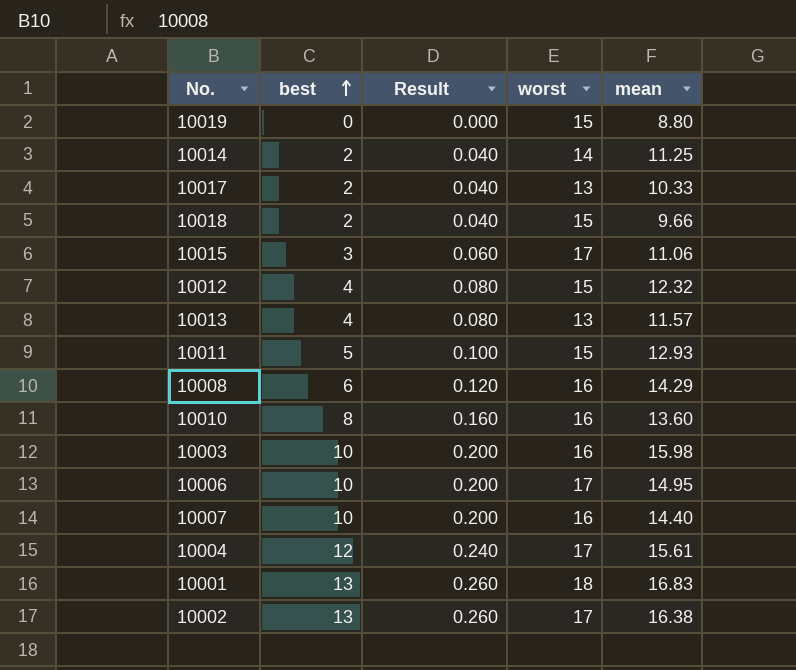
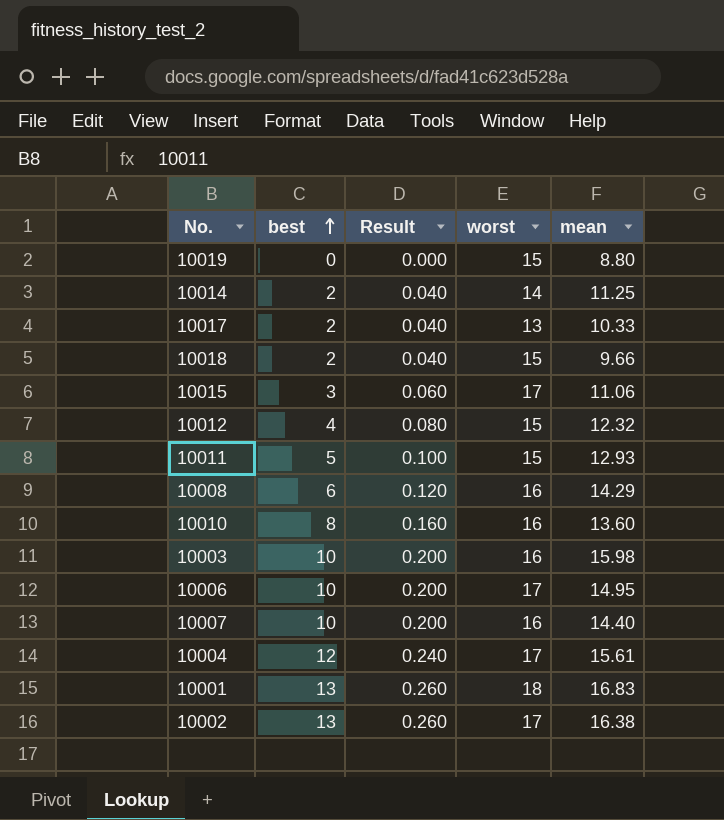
row 10013: 4 | 0.080 | 13 | 11.57 -> none

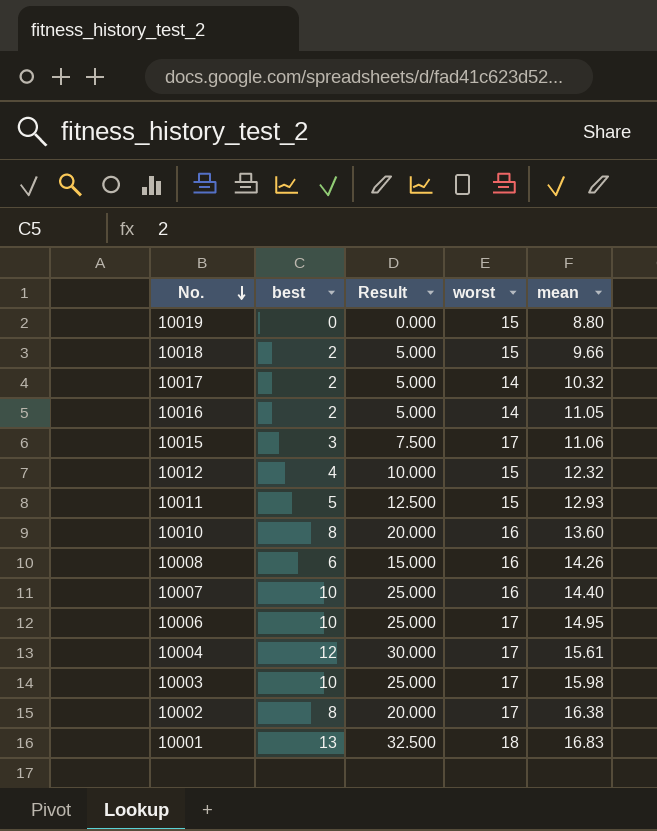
row order: best ascending -> No. descending
column Result | formula: [best] * 0.02 -> [best] * 2.5
row 10014: 2 | 0.040 | 14 | 11.25 -> none
10017 | worst: 13 -> 14
10017 | mean: 10.33 -> 10.32
row 10016: none -> 2 | 5.000 | 14 | 11.05
10008 | mean: 14.29 -> 14.26
10003 | worst: 16 -> 17
10002 | best: 13 -> 8

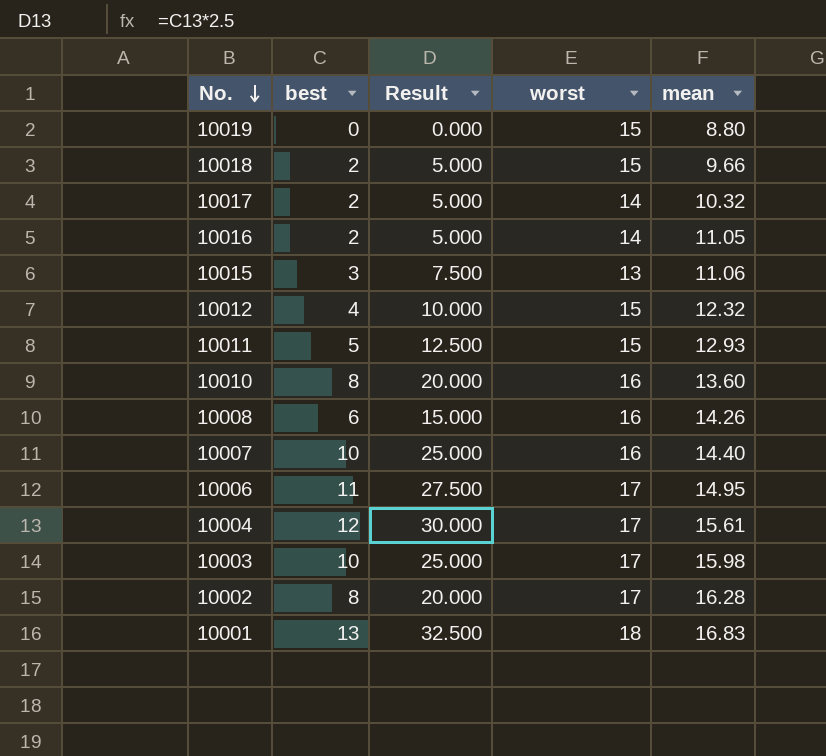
10015 | worst: 17 -> 13
10006 | best: 10 -> 11
10006 | Result: 25.000 -> 27.500
10002 | mean: 16.38 -> 16.28

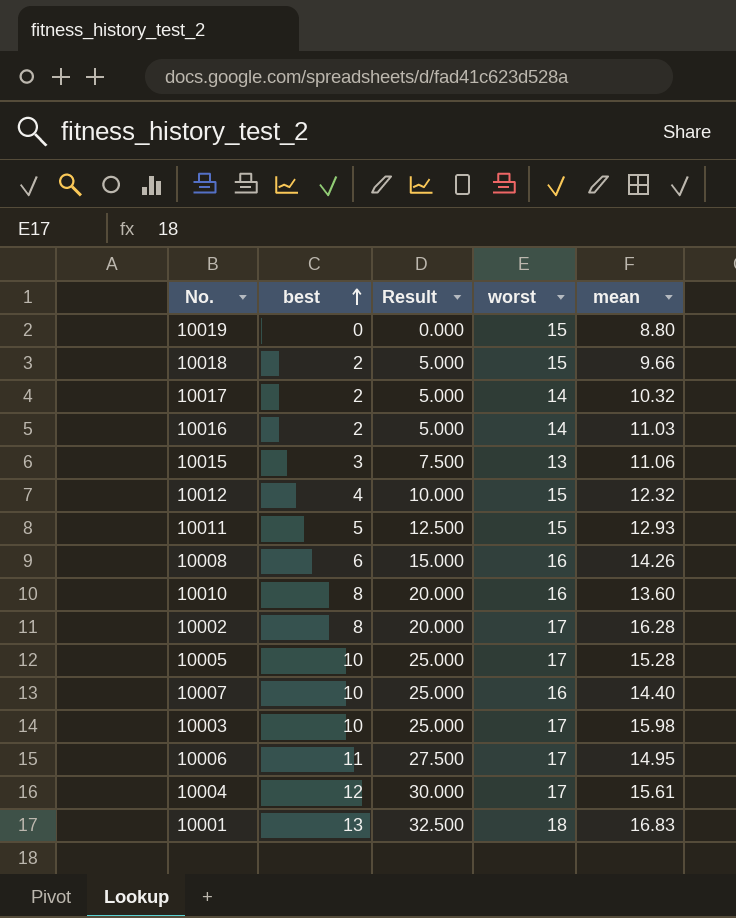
row order: No. descending -> best ascending
10016 | mean: 11.05 -> 11.03
row 10005: none -> 10 | 25.000 | 17 | 15.28

